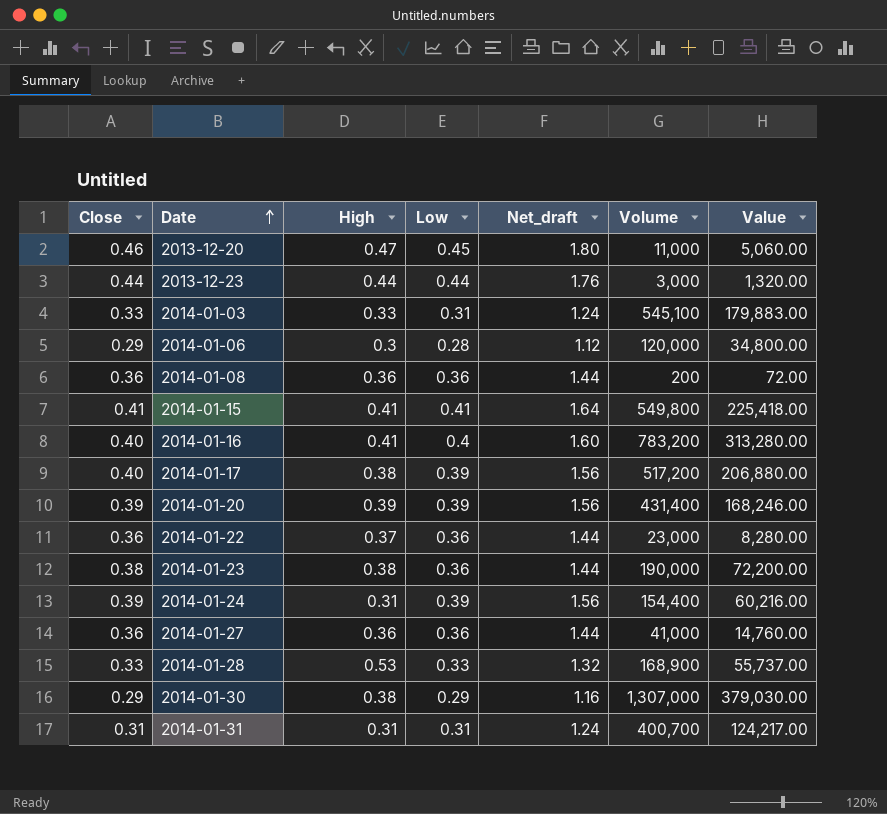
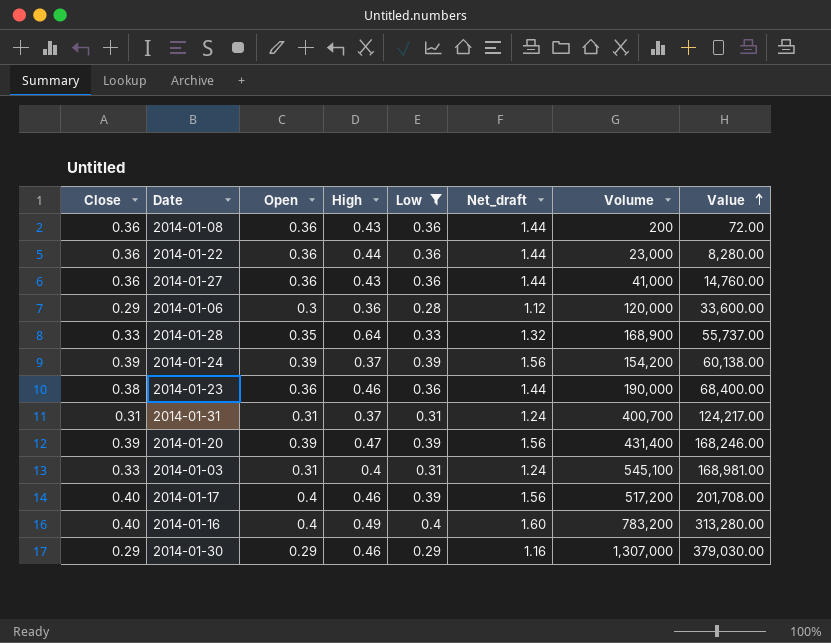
filter: none -> Low <= 0.4
row order: Date ascending -> Value ascending
column Open | position: none -> 3
column Value | formula: [Close] * [Volume] -> [Low] * [Volume]
2014-01-08 | High: 0.36 -> 0.43
2014-01-22 | High: 0.37 -> 0.44
2014-01-27 | High: 0.36 -> 0.43
2014-01-06 | High: 0.3 -> 0.36
2014-01-28 | High: 0.53 -> 0.64
2014-01-24 | High: 0.31 -> 0.37
2014-01-24 | Volume: 154,400 -> 154,200
2014-01-23 | High: 0.38 -> 0.46
2014-01-31 | High: 0.31 -> 0.37
2014-01-20 | High: 0.39 -> 0.47
2014-01-03 | High: 0.33 -> 0.4
2014-01-17 | High: 0.38 -> 0.46
2014-01-16 | High: 0.41 -> 0.49
2014-01-30 | High: 0.38 -> 0.46

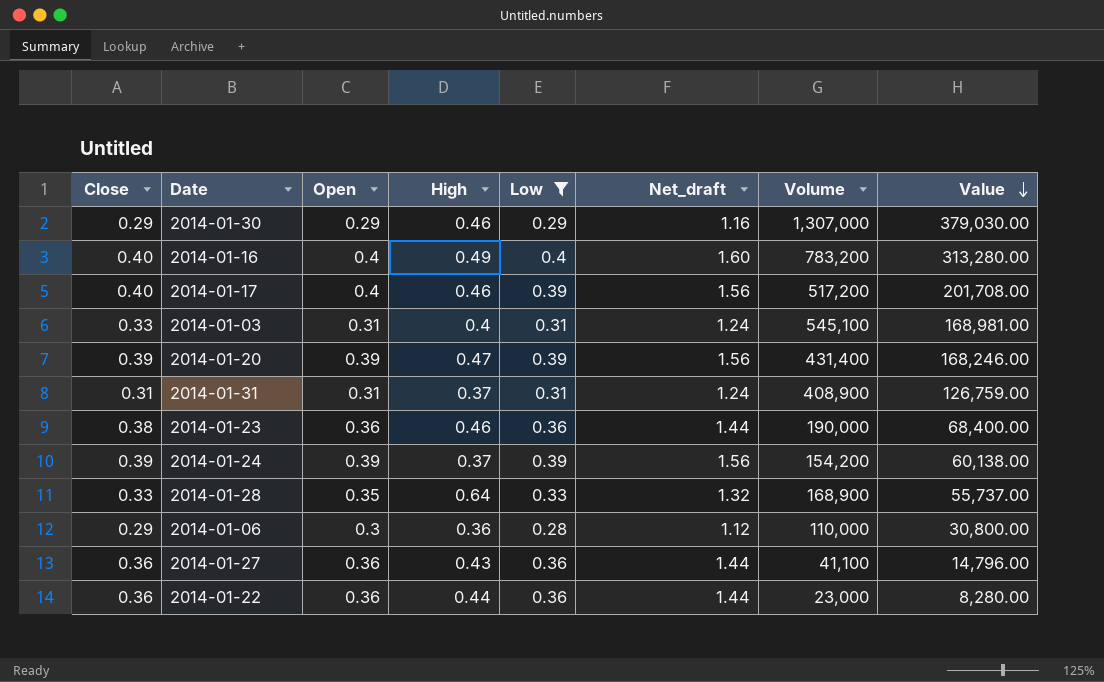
row order: Value ascending -> Value descending
row 2014-01-08: 0.36 | 0.36 | 0.43 | 0.36 | 1.44 | 200 | 72.00 -> none
2014-01-31 | Volume: 400,700 -> 408,900
2014-01-31 | Value: 124,217.00 -> 126,759.00
2014-01-06 | Volume: 120,000 -> 110,000
2014-01-06 | Value: 33,600.00 -> 30,800.00
2014-01-27 | Volume: 41,000 -> 41,100
2014-01-27 | Value: 14,760.00 -> 14,796.00

